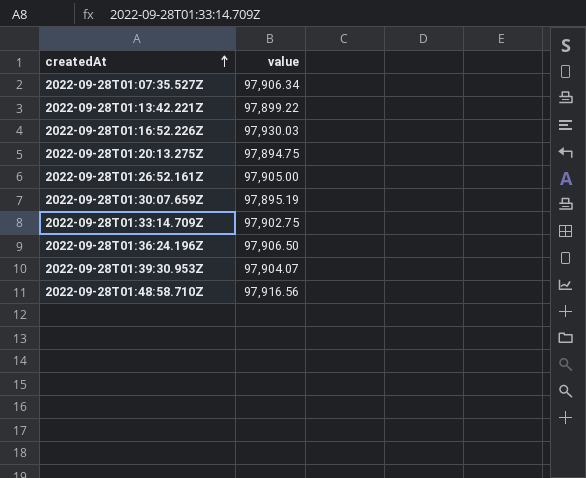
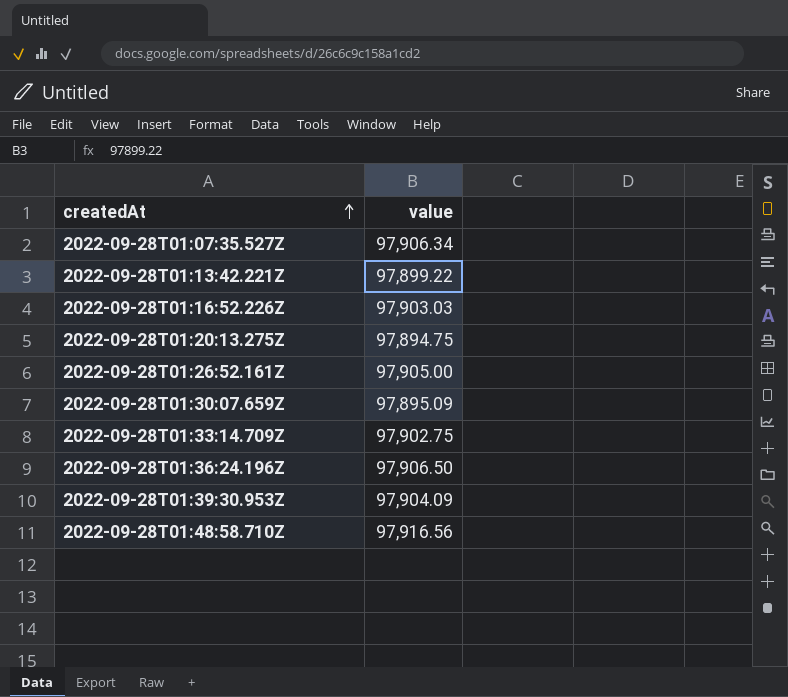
2022-09-28T01:16:52.226Z | value: 97,930.03 -> 97,903.03
2022-09-28T01:30:07.659Z | value: 97,895.19 -> 97,895.09
2022-09-28T01:39:30.953Z | value: 97,904.07 -> 97,904.09

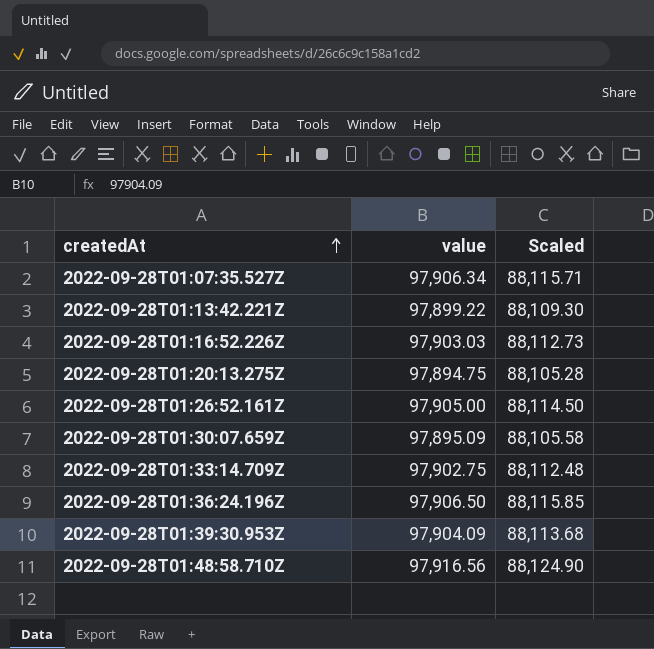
column Scaled | formula: none -> [value] * 0.9

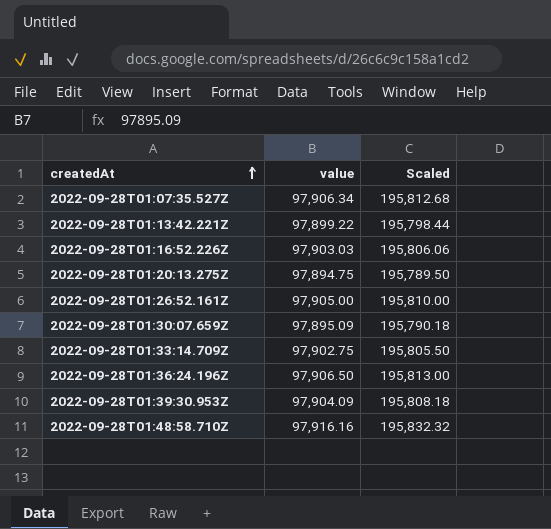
column Scaled | formula: [value] * 0.9 -> [value] * 2
2022-09-28T01:48:58.710Z | value: 97,916.56 -> 97,916.16

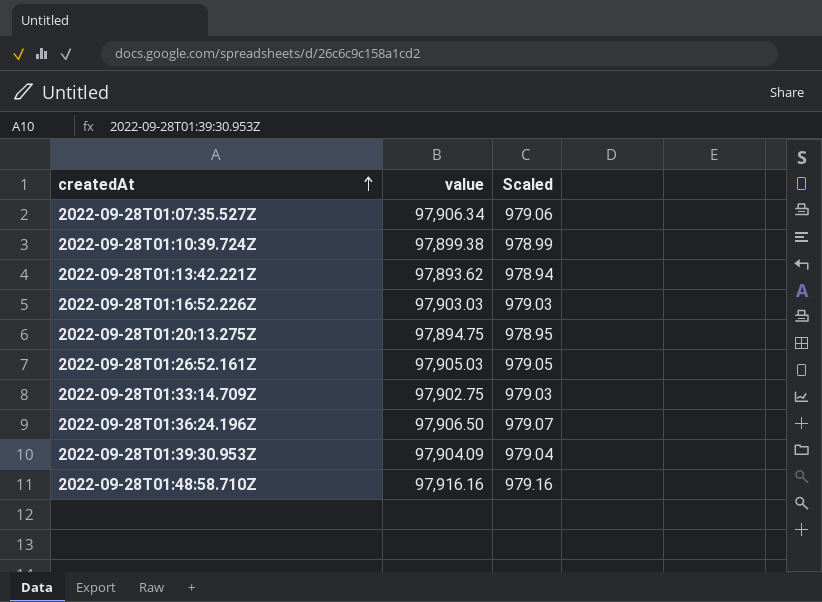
column Scaled | formula: [value] * 2 -> [value] * 0.01
row 2022-09-28T01:30:07.659Z: 97,895.09 | 195,790.18 -> none
row 2022-09-28T01:10:39.724Z: none -> 97,899.38 | 978.99
2022-09-28T01:13:42.221Z | value: 97,899.22 -> 97,893.62
2022-09-28T01:26:52.161Z | value: 97,905.00 -> 97,905.03

